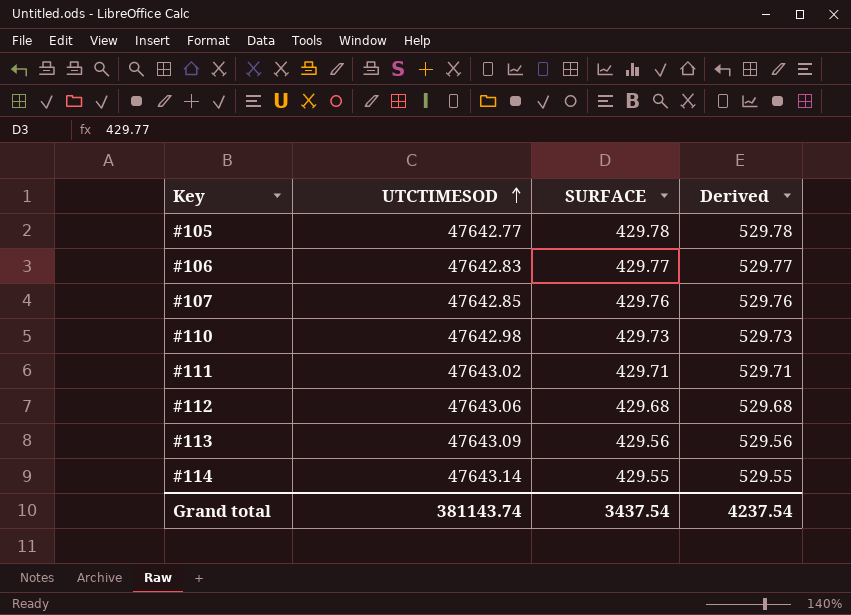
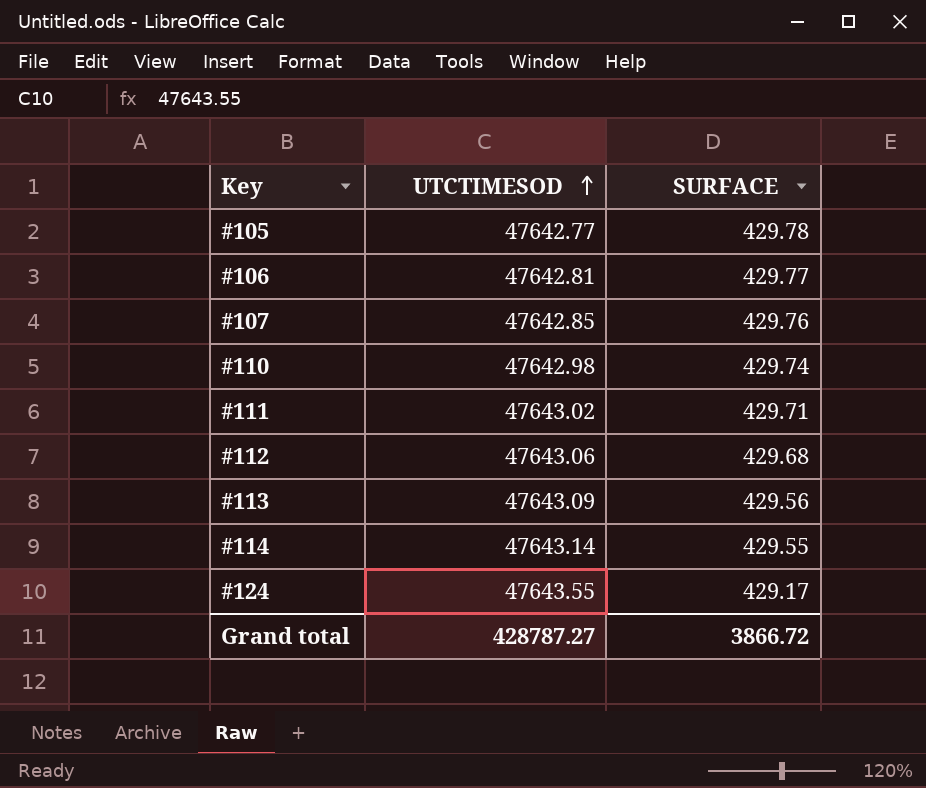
column Derived | formula: [SURFACE] + 100 -> none
#106 | UTCTIMESOD: 47642.83 -> 47642.81
#110 | SURFACE: 429.73 -> 429.74
row #124: none -> 47643.55 | 429.17
Grand total | UTCTIMESOD: 381143.74 -> 428787.27
Grand total | SURFACE: 3437.54 -> 3866.72

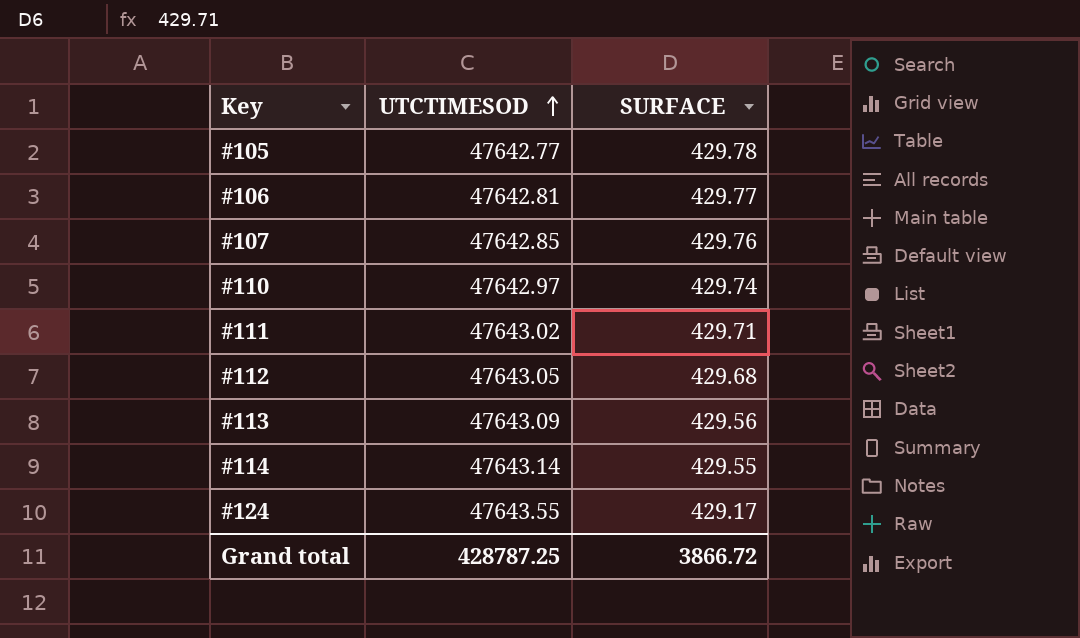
#110 | UTCTIMESOD: 47642.98 -> 47642.97
#112 | UTCTIMESOD: 47643.06 -> 47643.05
Grand total | UTCTIMESOD: 428787.27 -> 428787.25

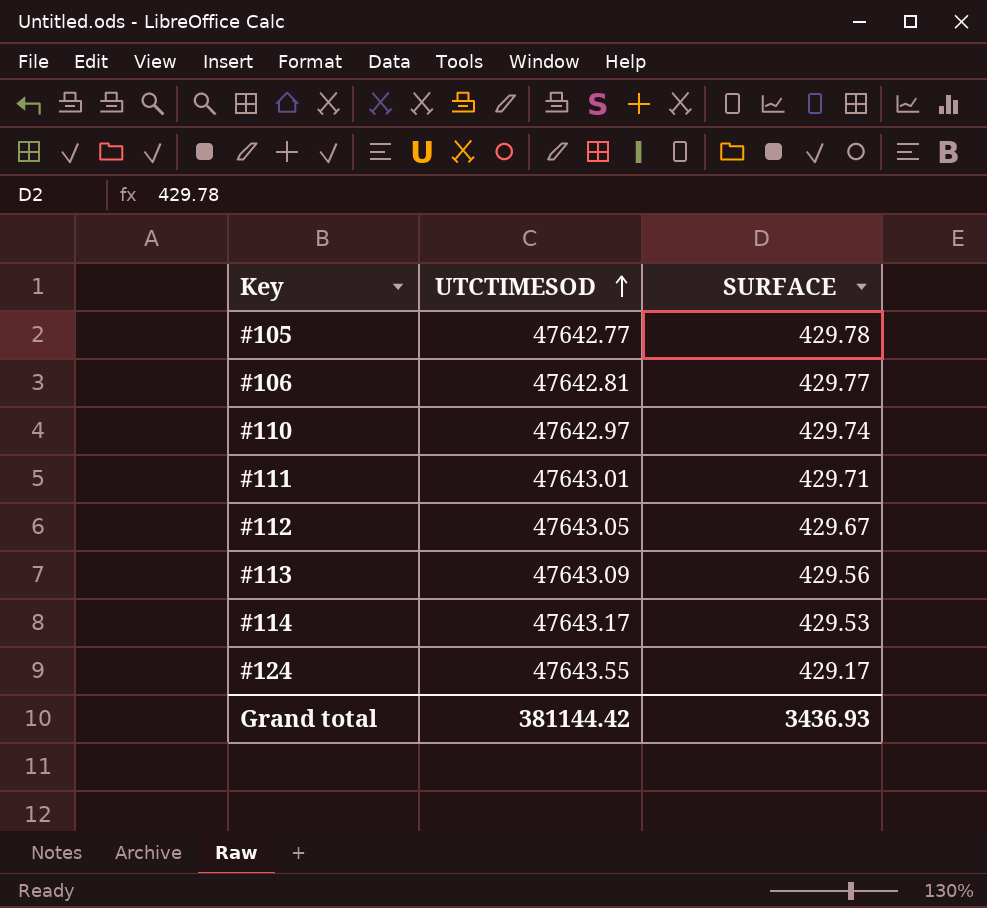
row #107: 47642.85 | 429.76 -> none
#111 | UTCTIMESOD: 47643.02 -> 47643.01
#112 | SURFACE: 429.68 -> 429.67
#114 | UTCTIMESOD: 47643.14 -> 47643.17
#114 | SURFACE: 429.55 -> 429.53
Grand total | UTCTIMESOD: 428787.25 -> 381144.42
Grand total | SURFACE: 3866.72 -> 3436.93

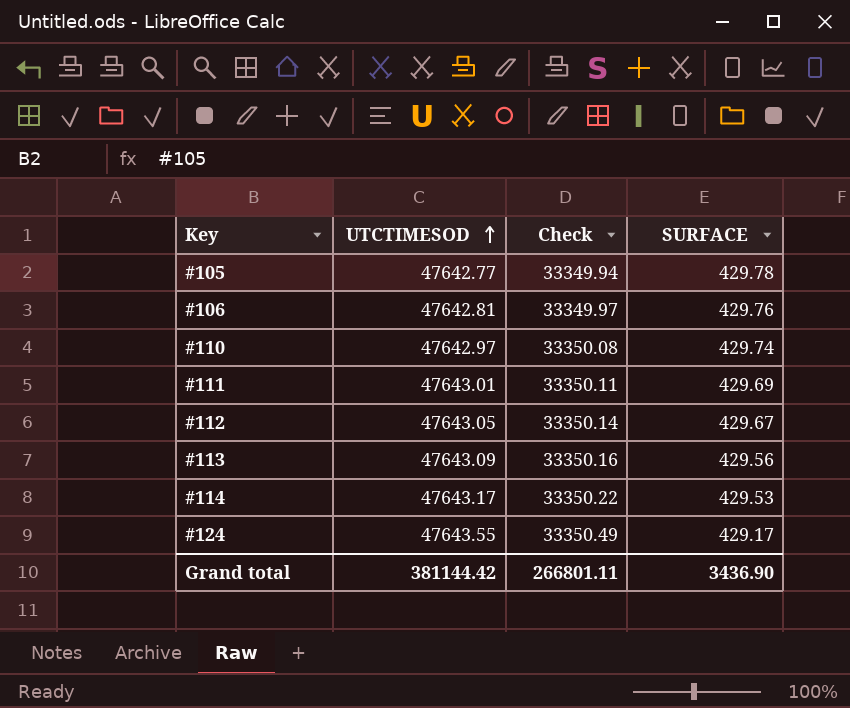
column Check | formula: none -> [UTCTIMESOD] * 0.7
#106 | SURFACE: 429.77 -> 429.76
#111 | SURFACE: 429.71 -> 429.69
Grand total | SURFACE: 3436.93 -> 3436.90

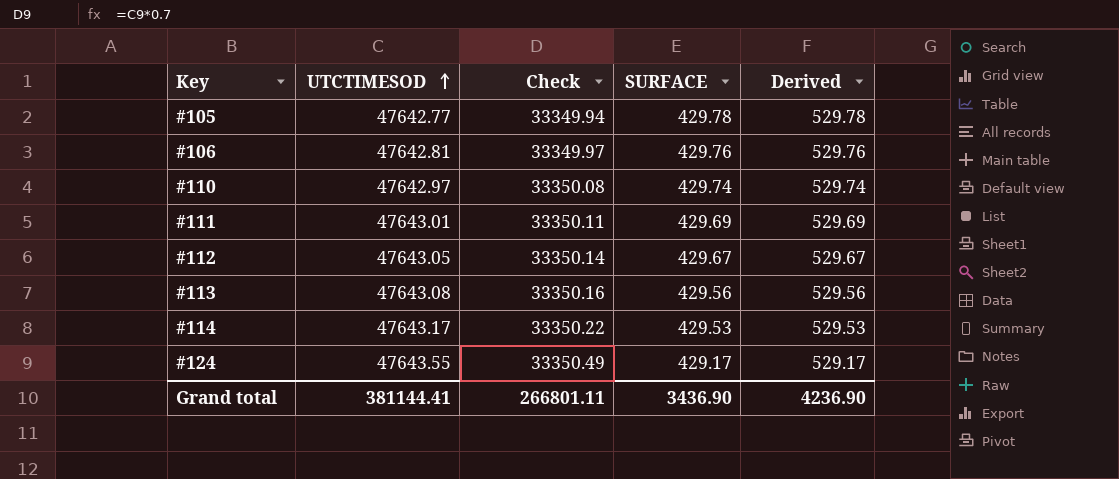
column Derived | formula: none -> [SURFACE] + 100
#113 | UTCTIMESOD: 47643.09 -> 47643.08
Grand total | UTCTIMESOD: 381144.42 -> 381144.41

